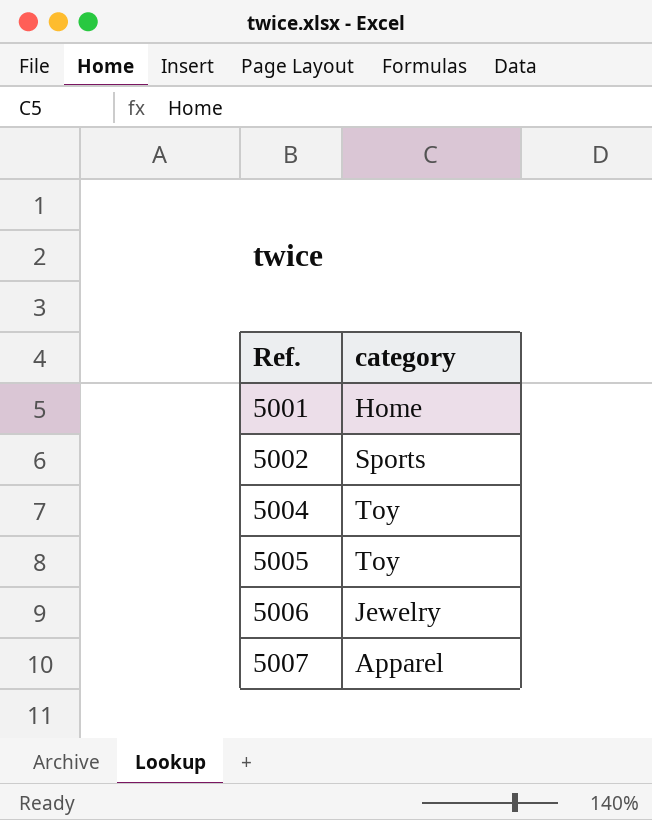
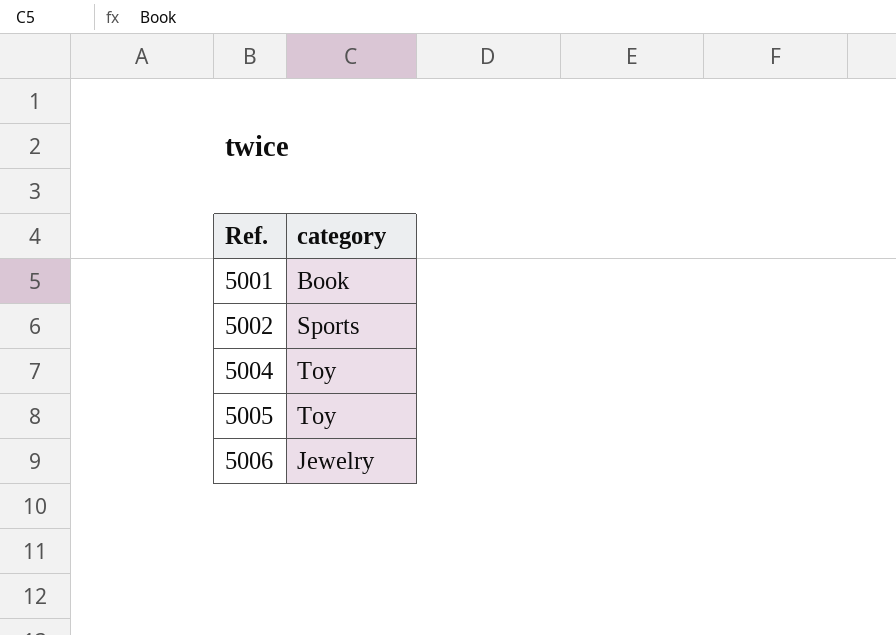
row 5007: Apparel -> none
5001 | category: Home -> Book

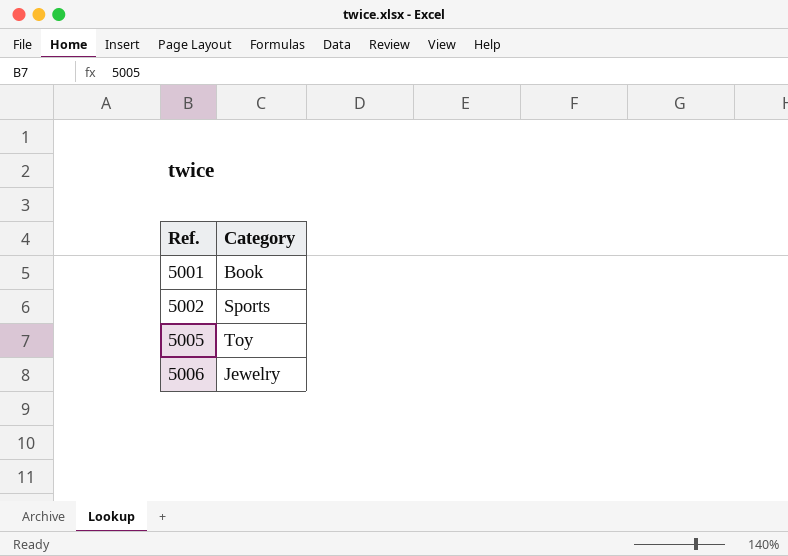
column name: category -> Category
row 5004: Toy -> none

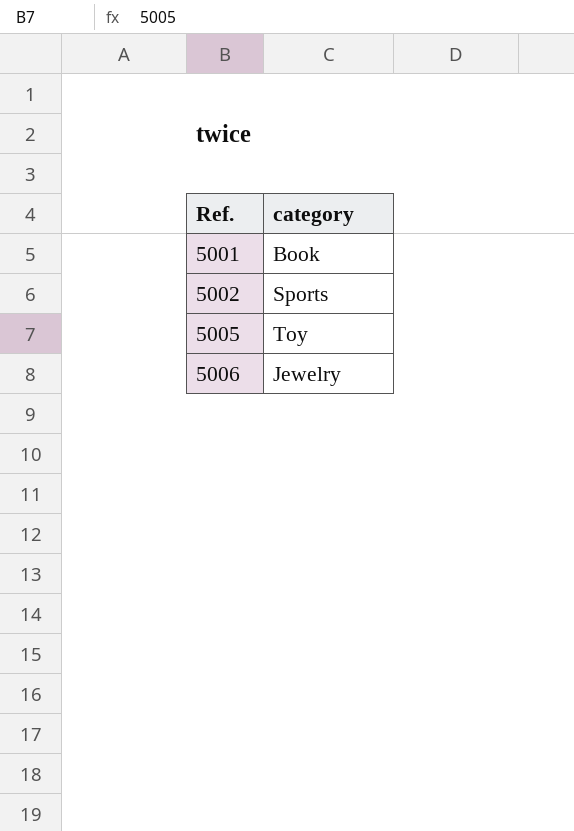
column name: Category -> category

